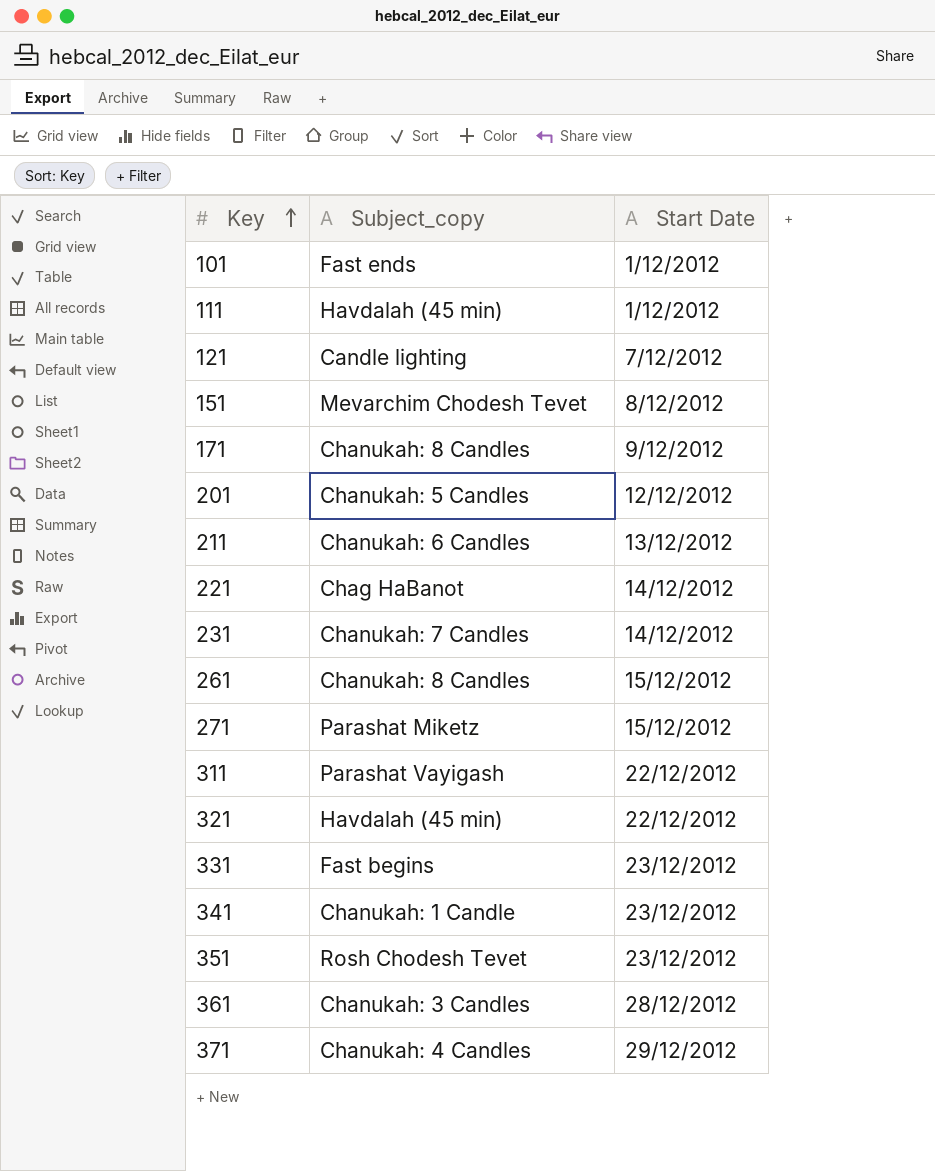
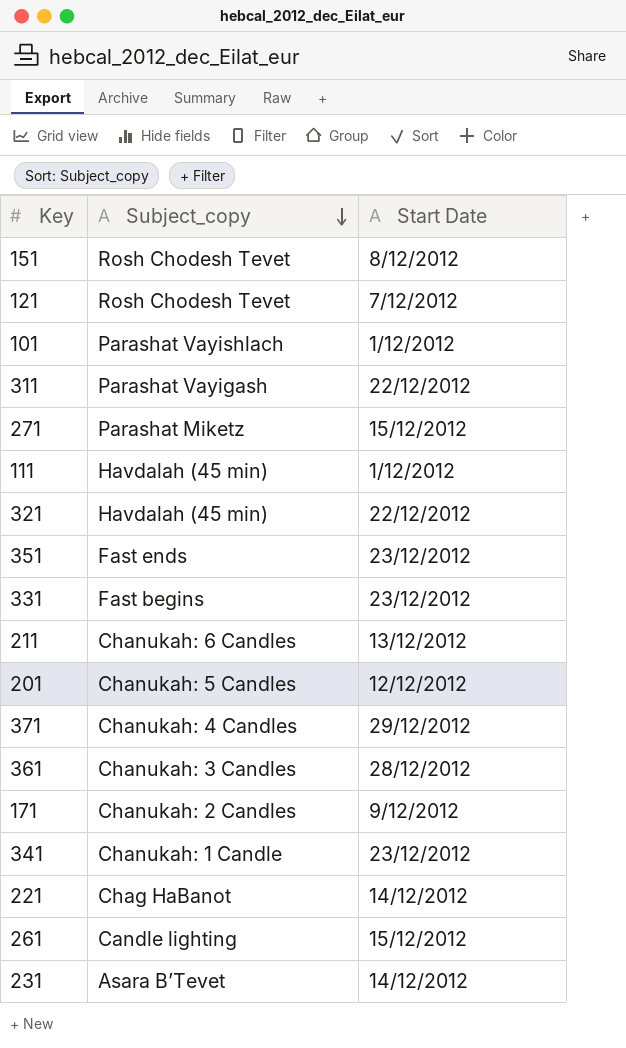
row order: Key ascending -> Subject_copy descending
151 | Subject_copy: Mevarchim Chodesh Tevet -> Rosh Chodesh Tevet
121 | Subject_copy: Candle lighting -> Rosh Chodesh Tevet
101 | Subject_copy: Fast ends -> Parashat Vayishlach
351 | Subject_copy: Rosh Chodesh Tevet -> Fast ends
171 | Subject_copy: Chanukah: 8 Candles -> Chanukah: 2 Candles
261 | Subject_copy: Chanukah: 8 Candles -> Candle lighting
231 | Subject_copy: Chanukah: 7 Candles -> Asara B’Tevet

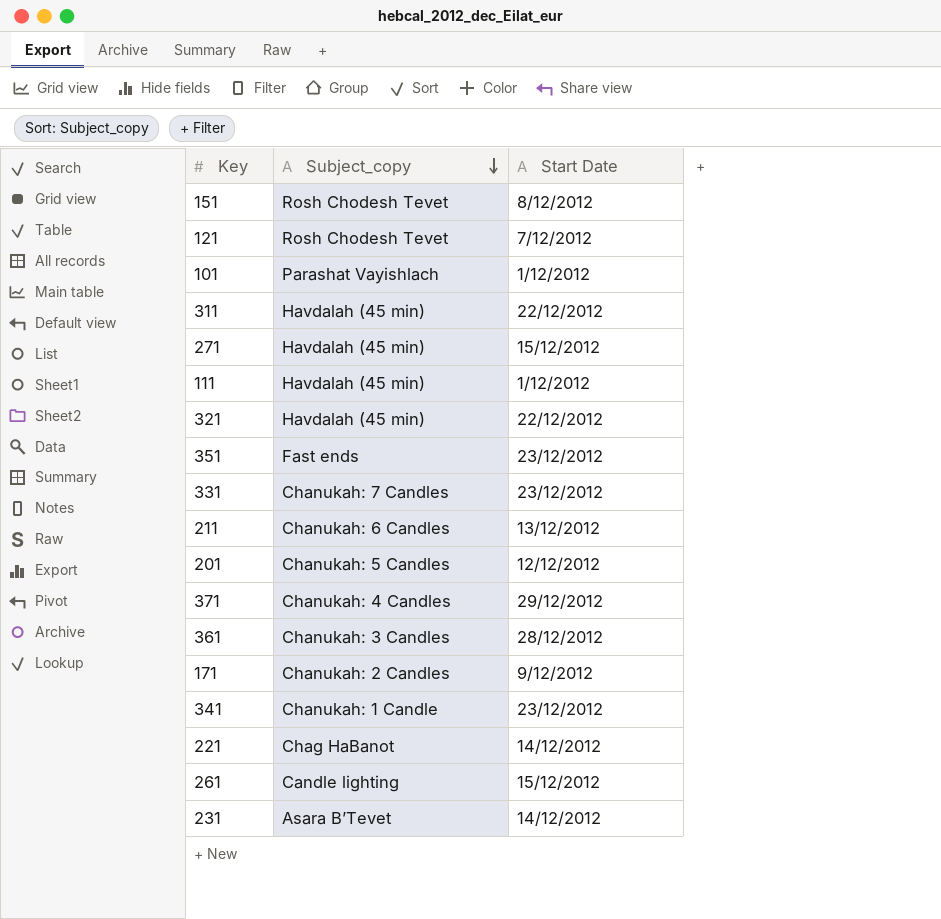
311 | Subject_copy: Parashat Vayigash -> Havdalah (45 min)
271 | Subject_copy: Parashat Miketz -> Havdalah (45 min)
331 | Subject_copy: Fast begins -> Chanukah: 7 Candles

